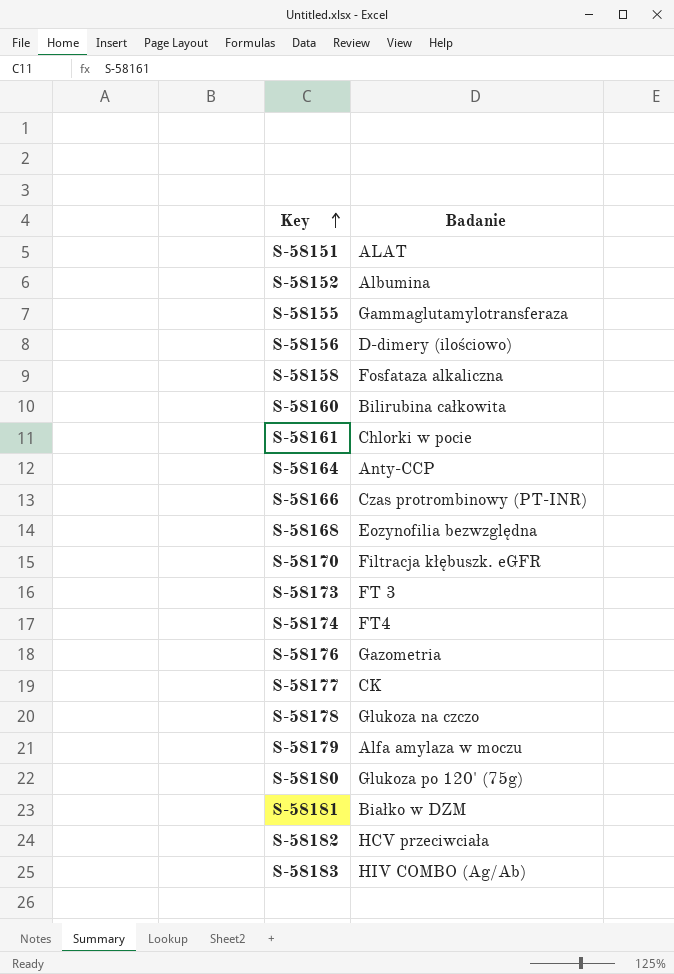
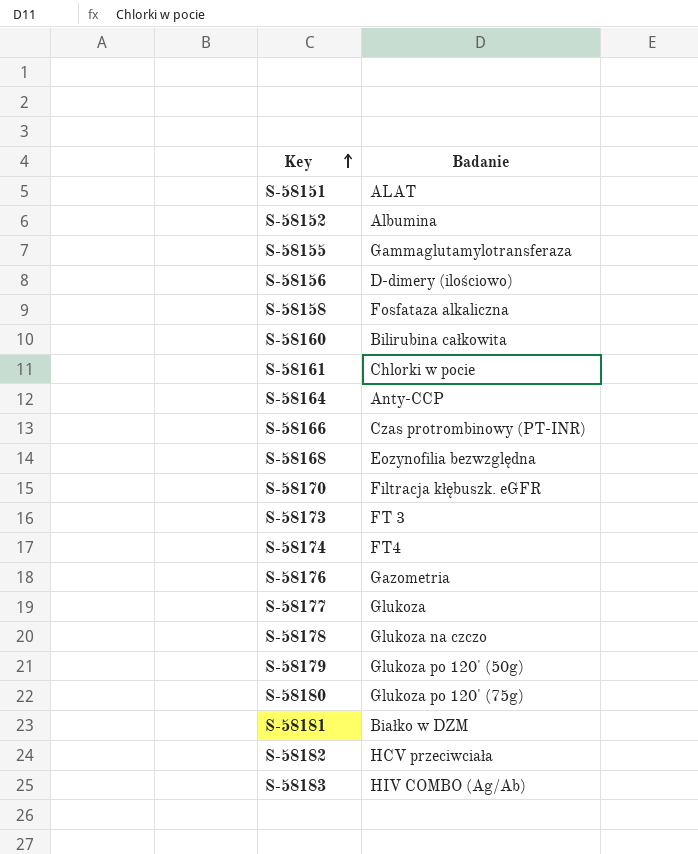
S-58177 | Badanie: CK -> Glukoza
S-58179 | Badanie: Alfa amylaza w moczu -> Glukoza po 120' (50g)

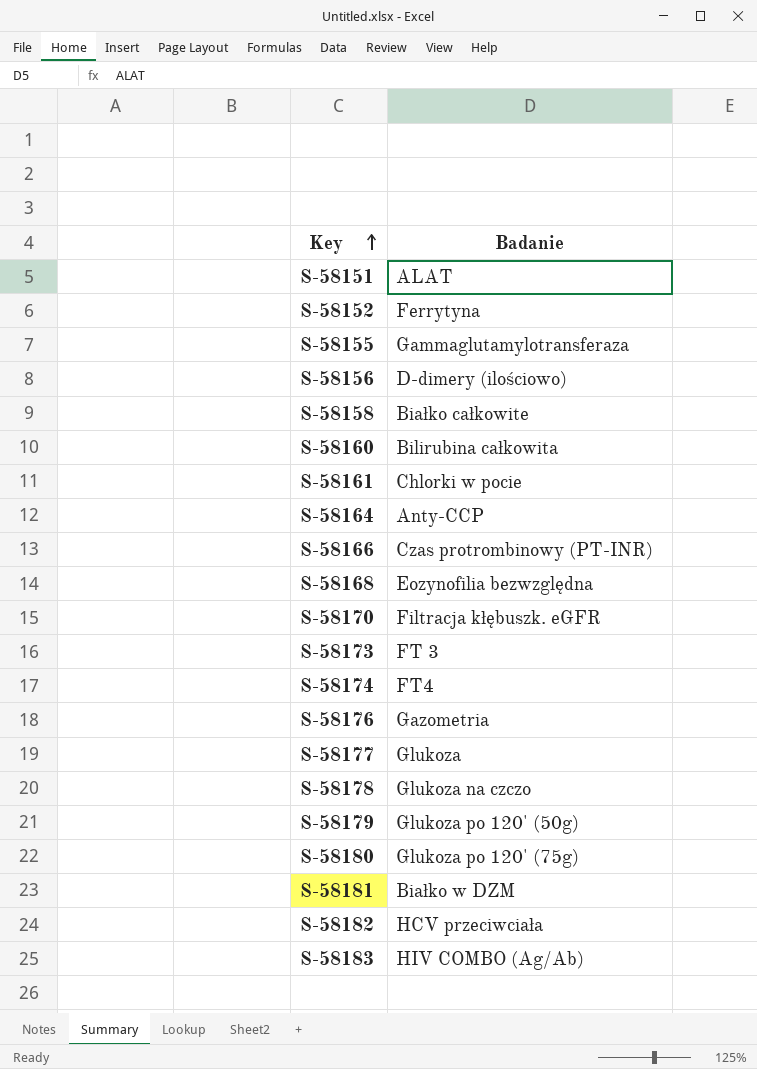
S-58152 | Badanie: Albumina -> Ferrytyna
S-58158 | Badanie: Fosfataza alkaliczna -> Białko całkowite

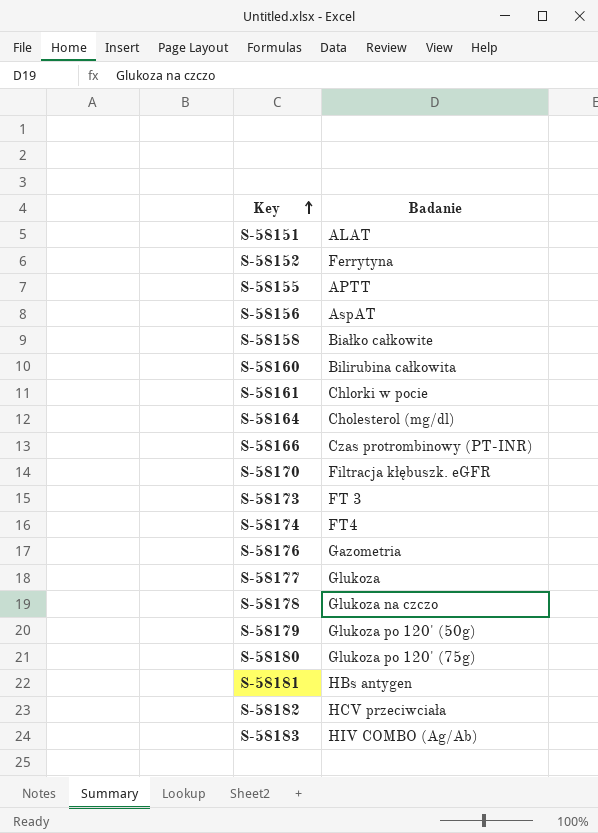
row S-58168: Eozynofilia bezwzględna -> none
S-58155 | Badanie: Gammaglutamylotransferaza -> APTT
S-58156 | Badanie: D-dimery (ilościowo) -> AspAT
S-58164 | Badanie: Anty-CCP -> Cholesterol (mg/dl)
S-58181 | Badanie: Białko w DZM -> HBs antygen

